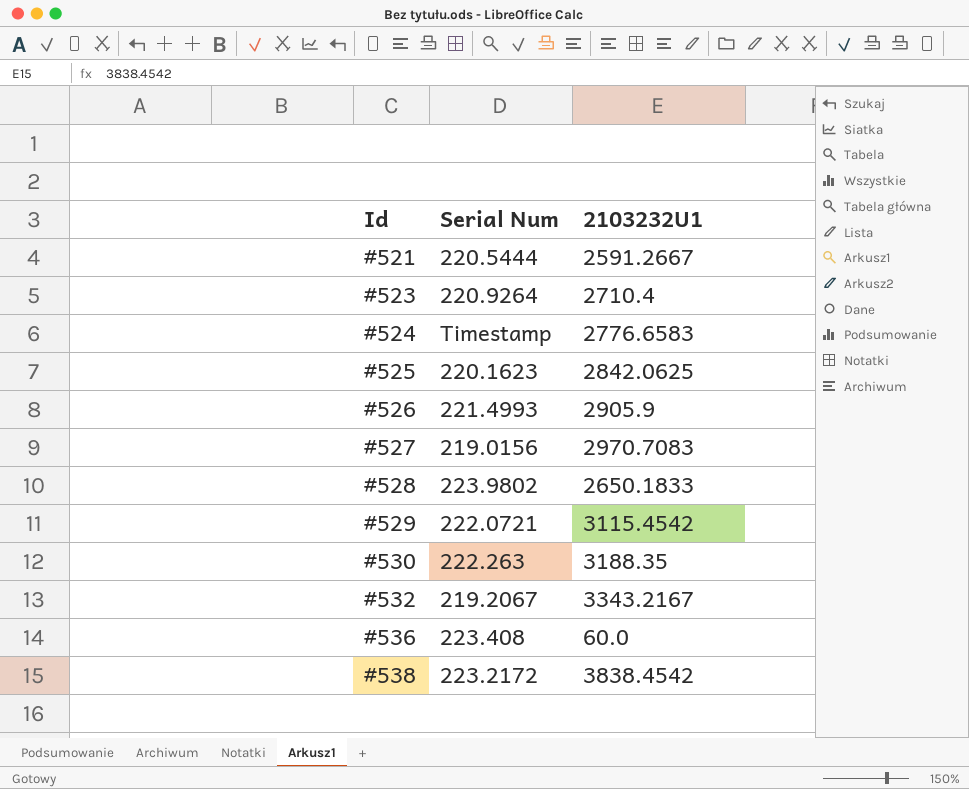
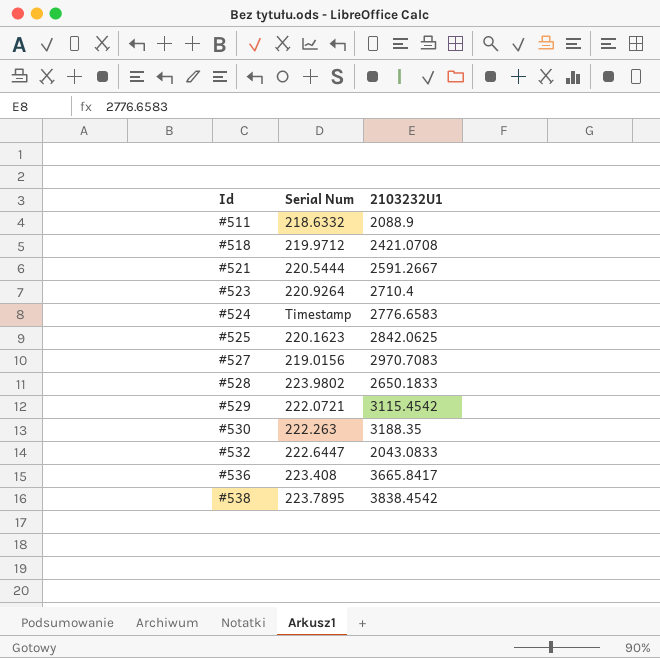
row #526: 221.4993 | 2905.9 -> none
row #511: none -> 218.6332 | 2088.9
row #518: none -> 219.9712 | 2421.0708
#532 | Serial Num: 219.2067 -> 222.6447
#532 | 2103232U1: 3343.2167 -> 2043.0833
#536 | 2103232U1: 60.0 -> 3665.8417
#538 | Serial Num: 223.2172 -> 223.7895

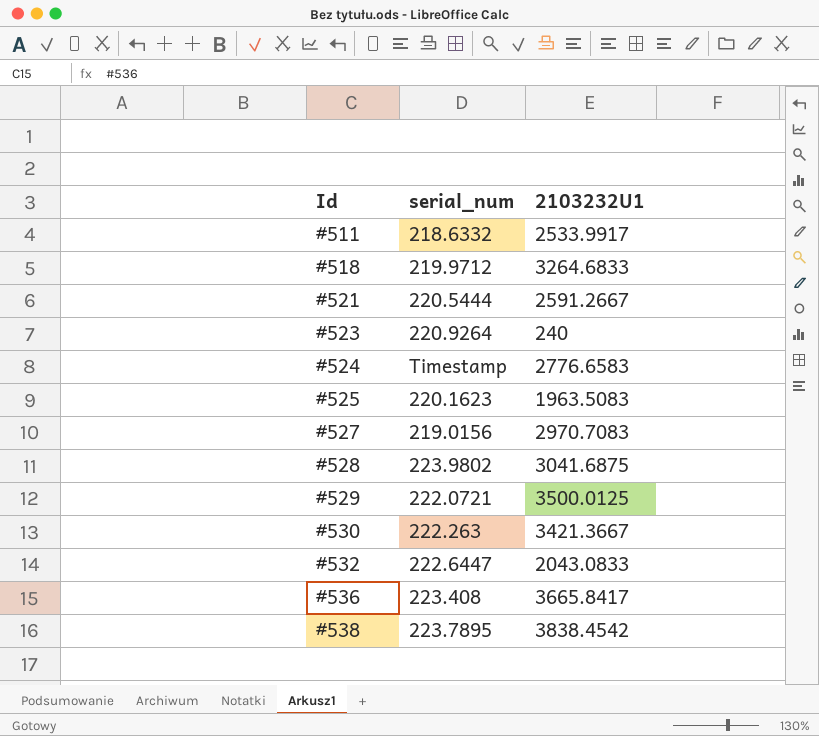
column name: Serial Num -> serial_num
#511 | 2103232U1: 2088.9 -> 2533.9917
#518 | 2103232U1: 2421.0708 -> 3264.6833
#523 | 2103232U1: 2710.4 -> 240
#525 | 2103232U1: 2842.0625 -> 1963.5083
#528 | 2103232U1: 2650.1833 -> 3041.6875
#529 | 2103232U1: 3115.4542 -> 3500.0125
#530 | 2103232U1: 3188.35 -> 3421.3667

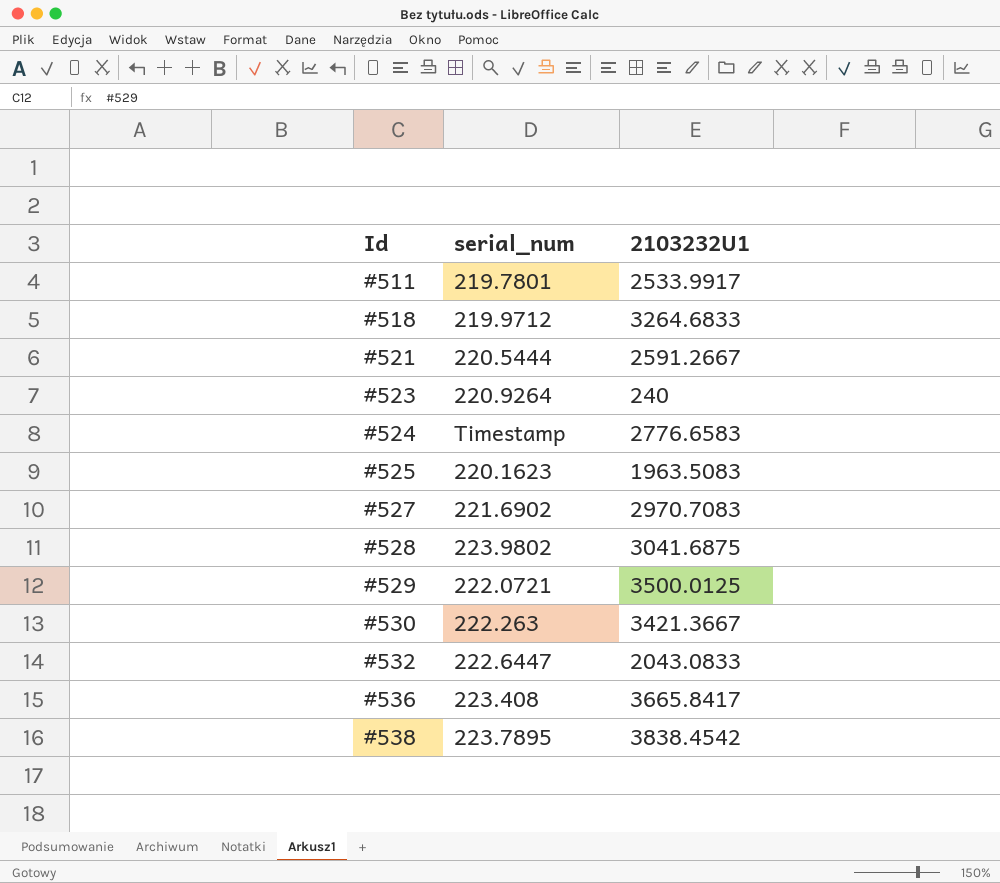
#511 | serial_num: 218.6332 -> 219.7801
#527 | serial_num: 219.0156 -> 221.6902

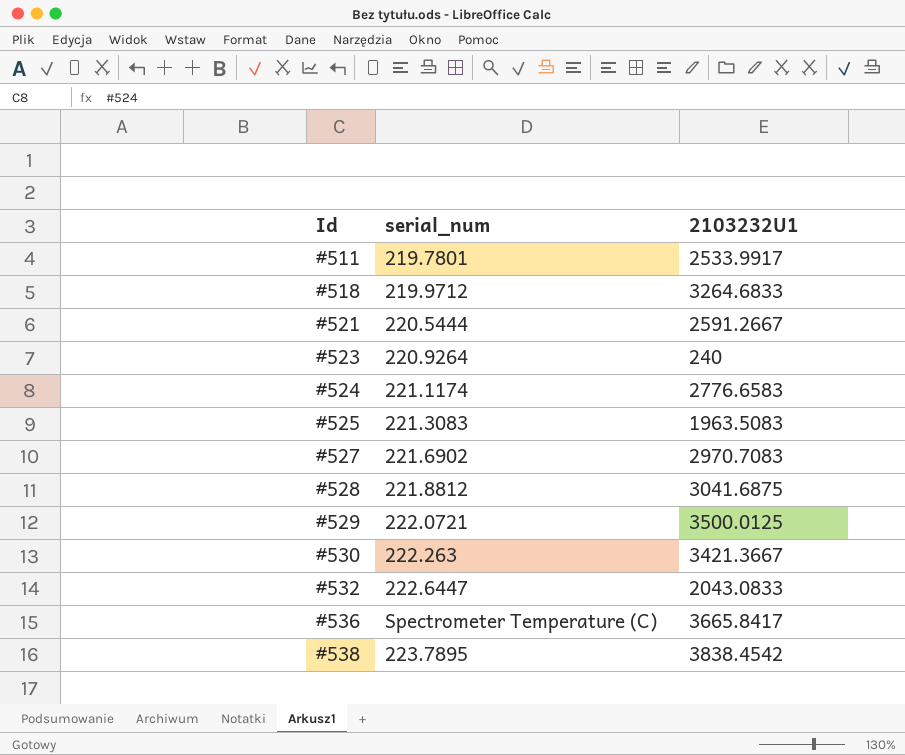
#524 | serial_num: Timestamp -> 221.1174
#525 | serial_num: 220.1623 -> 221.3083
#528 | serial_num: 223.9802 -> 221.8812
#536 | serial_num: 223.408 -> Spectrometer Temperature (C)

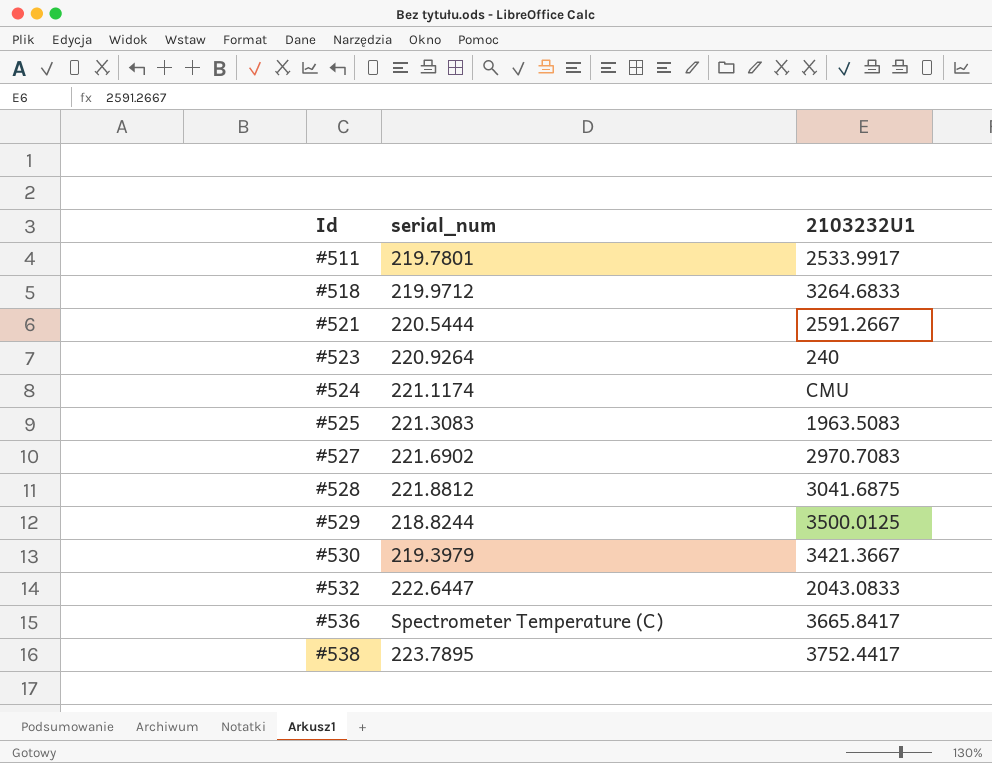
#524 | 2103232U1: 2776.6583 -> CMU
#529 | serial_num: 222.0721 -> 218.8244
#530 | serial_num: 222.263 -> 219.3979
#538 | 2103232U1: 3838.4542 -> 3752.4417

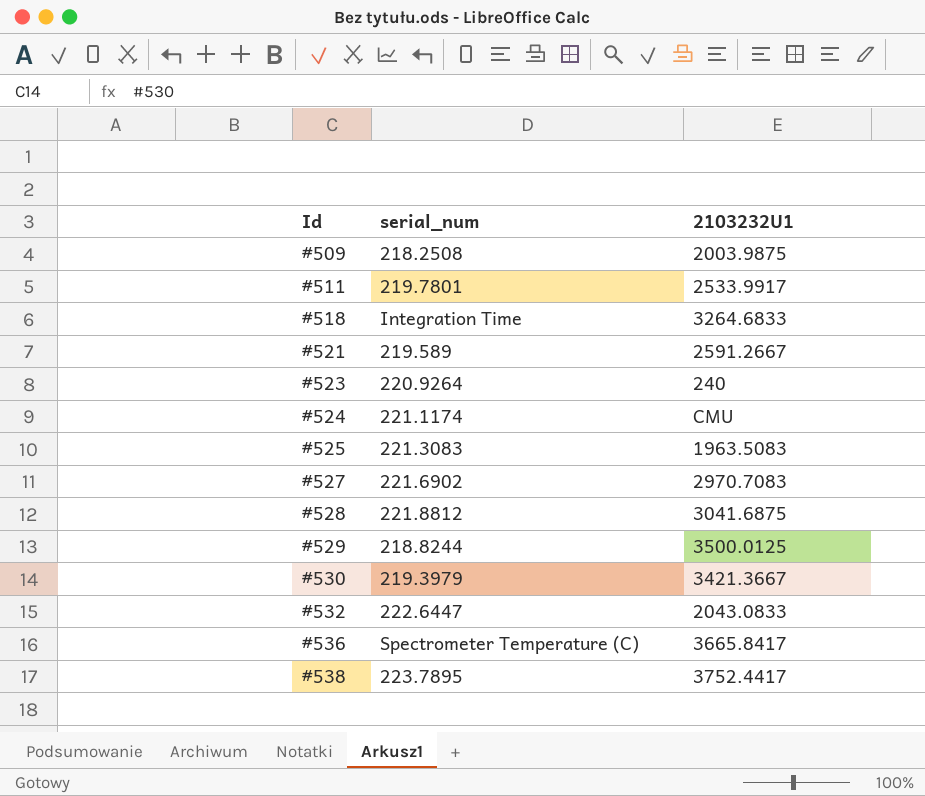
row #509: none -> 218.2508 | 2003.9875
#518 | serial_num: 219.9712 -> Integration Time
#521 | serial_num: 220.5444 -> 219.589

